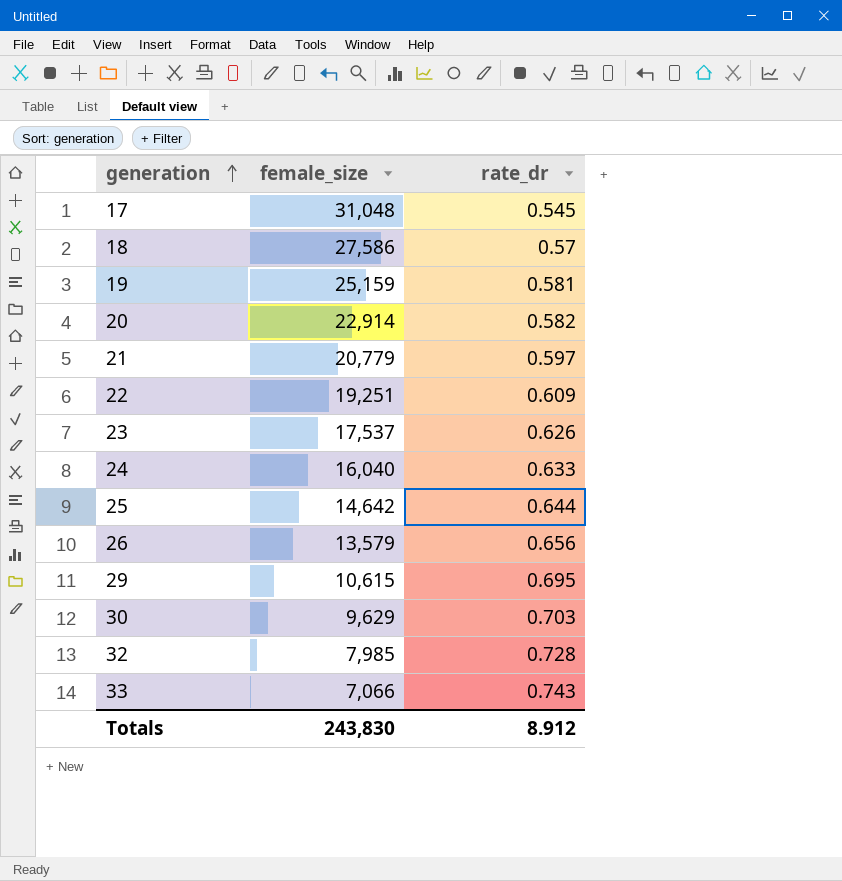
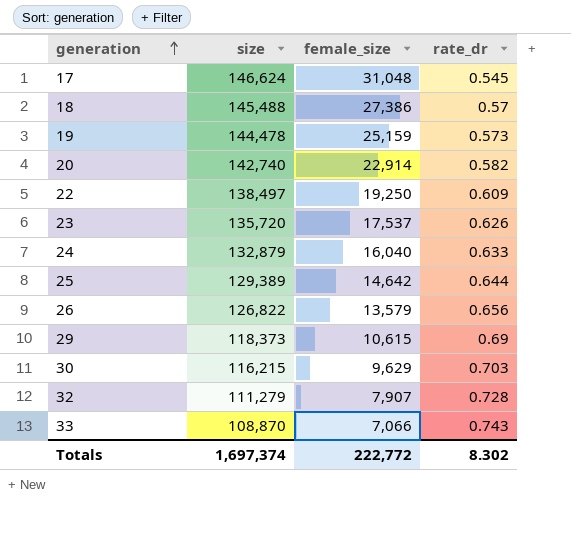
column size | position: none -> 2
row 21: 20,779 | 0.597 -> none
18 | female_size: 27,586 -> 27,386
19 | rate_dr: 0.581 -> 0.573
22 | female_size: 19,251 -> 19,250
29 | rate_dr: 0.695 -> 0.69
32 | female_size: 7,985 -> 7,907
Totals | female_size: 243,830 -> 222,772
Totals | rate_dr: 8.912 -> 8.302

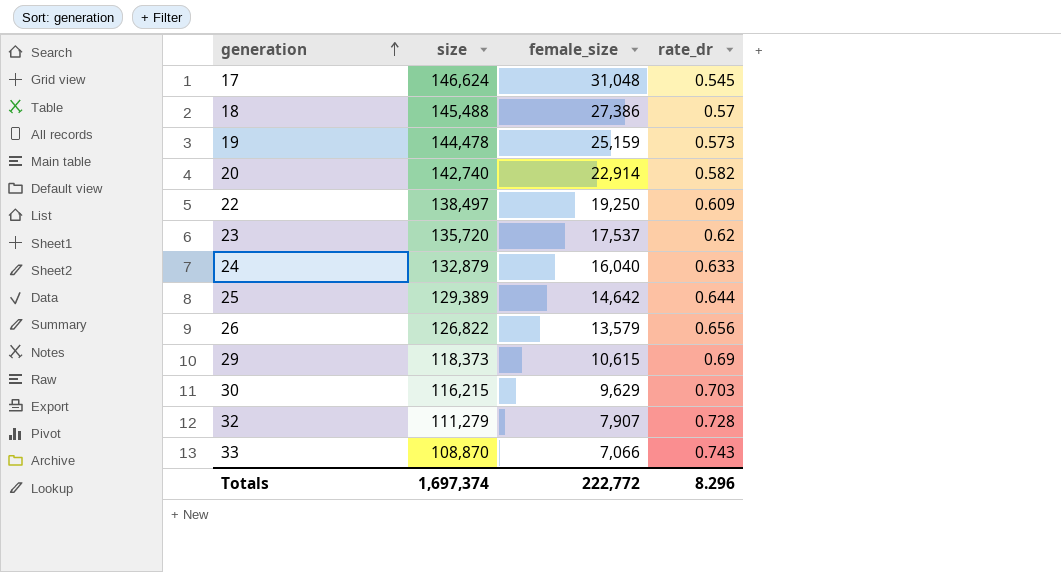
23 | rate_dr: 0.626 -> 0.62
Totals | rate_dr: 8.302 -> 8.296

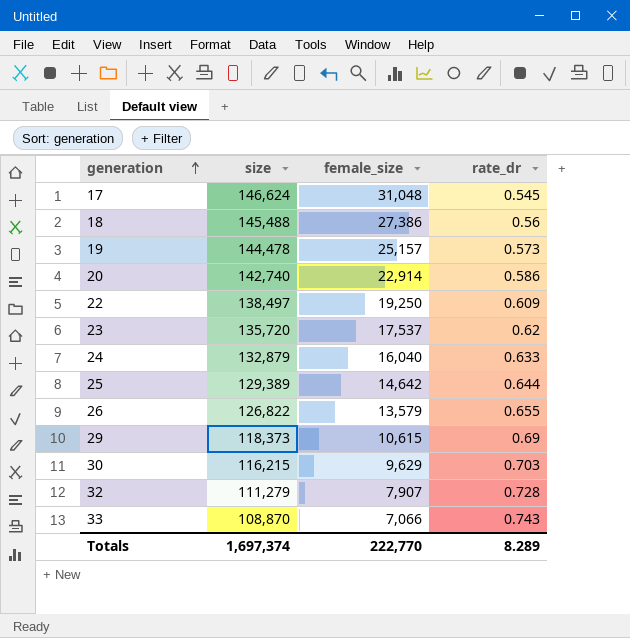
18 | rate_dr: 0.57 -> 0.56
19 | female_size: 25,159 -> 25,157
20 | rate_dr: 0.582 -> 0.586
26 | rate_dr: 0.656 -> 0.655
Totals | female_size: 222,772 -> 222,770
Totals | rate_dr: 8.296 -> 8.289

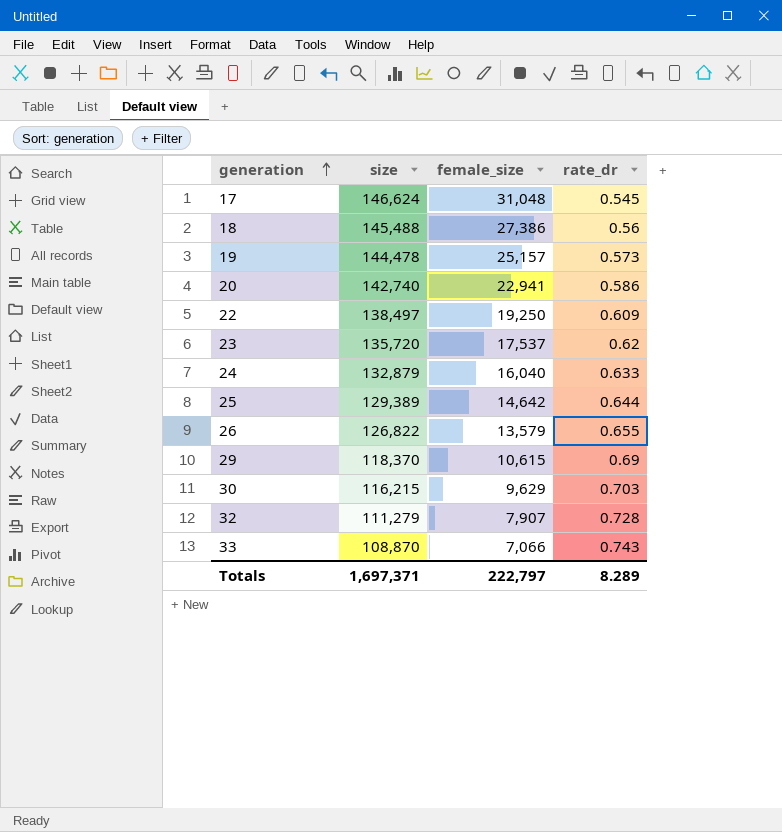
20 | female_size: 22,914 -> 22,941
29 | size: 118,373 -> 118,370
Totals | size: 1,697,374 -> 1,697,371
Totals | female_size: 222,770 -> 222,797

